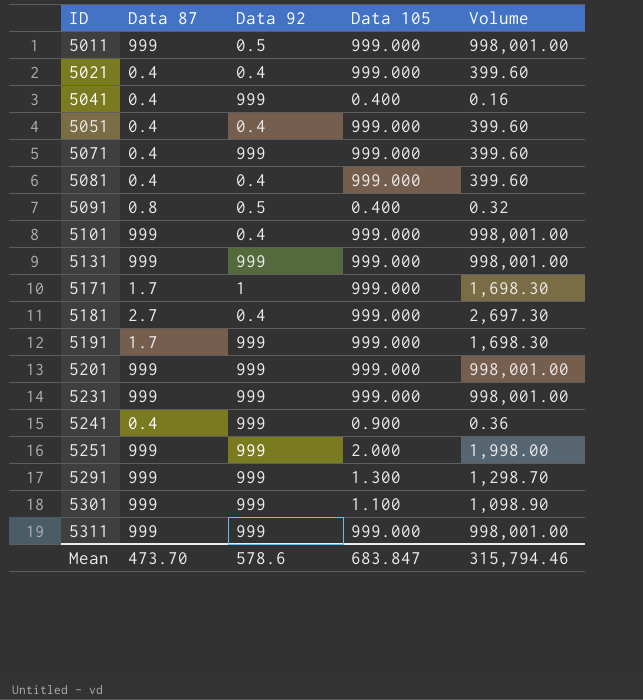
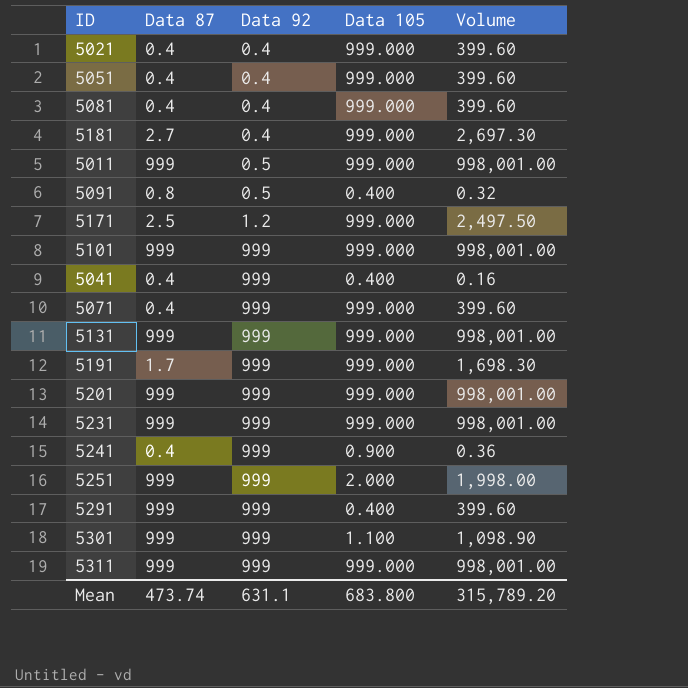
row order: ID ascending -> Data 92 ascending
5171 | Data 87: 1.7 -> 2.5
5171 | Data 92: 1 -> 1.2
5171 | Volume: 1,698.30 -> 2,497.50
5101 | Data 92: 0.4 -> 999
5291 | Data 105: 1.300 -> 0.400
5291 | Volume: 1,298.70 -> 399.60
Mean | Data 87: 473.70 -> 473.74
Mean | Data 92: 578.6 -> 631.1
Mean | Data 105: 683.847 -> 683.800
Mean | Volume: 315,794.46 -> 315,789.20

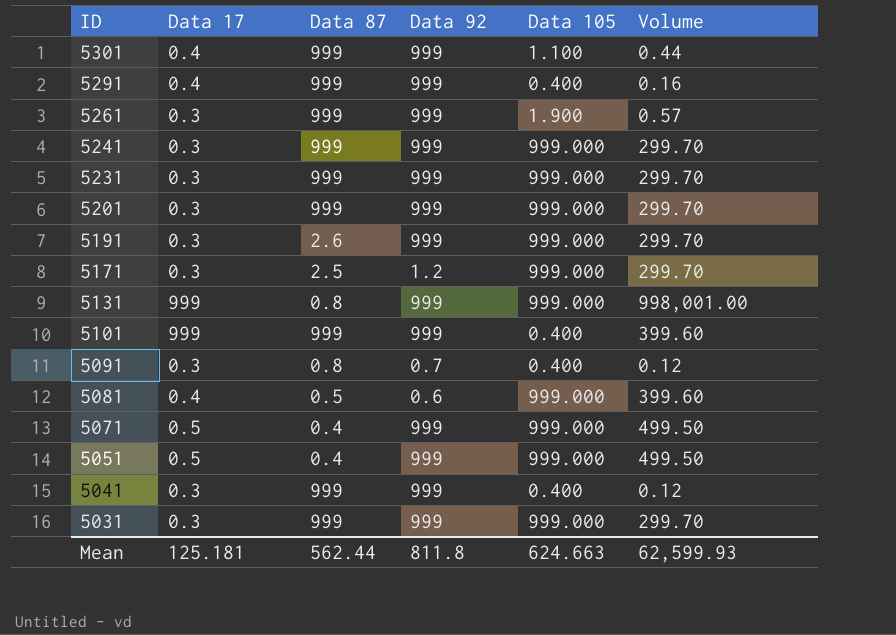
row order: Data 92 ascending -> ID descending
column Data 17 | position: none -> 2
column Volume | formula: [Data 87] * [Data 105] -> [Data 17] * [Data 105]
row 5021: 0.4 | 0.4 | 999.000 | 399.60 -> none
row 5181: 2.7 | 0.4 | 999.000 | 2,697.30 -> none
row 5011: 999 | 0.5 | 999.000 | 998,001.00 -> none
row 5251: 999 | 999 | 2.000 | 1,998.00 -> none
row 5311: 999 | 999 | 999.000 | 998,001.00 -> none
row 5261: none -> 0.3 | 999 | 999 | 1.900 | 0.57
5241 | Data 87: 0.4 -> 999
5241 | Data 105: 0.900 -> 999.000
5191 | Data 87: 1.7 -> 2.6
5131 | Data 87: 999 -> 0.8
5101 | Data 105: 999.000 -> 0.400
5091 | Data 92: 0.5 -> 0.7
5081 | Data 87: 0.4 -> 0.5
5081 | Data 92: 0.4 -> 0.6
5051 | Data 92: 0.4 -> 999
5041 | Data 87: 0.4 -> 999
row 5031: none -> 0.3 | 999 | 999 | 999.000 | 299.70
Mean | Data 87: 473.74 -> 562.44
Mean | Data 92: 631.1 -> 811.8
Mean | Data 105: 683.800 -> 624.663
Mean | Volume: 315,789.20 -> 62,599.93

